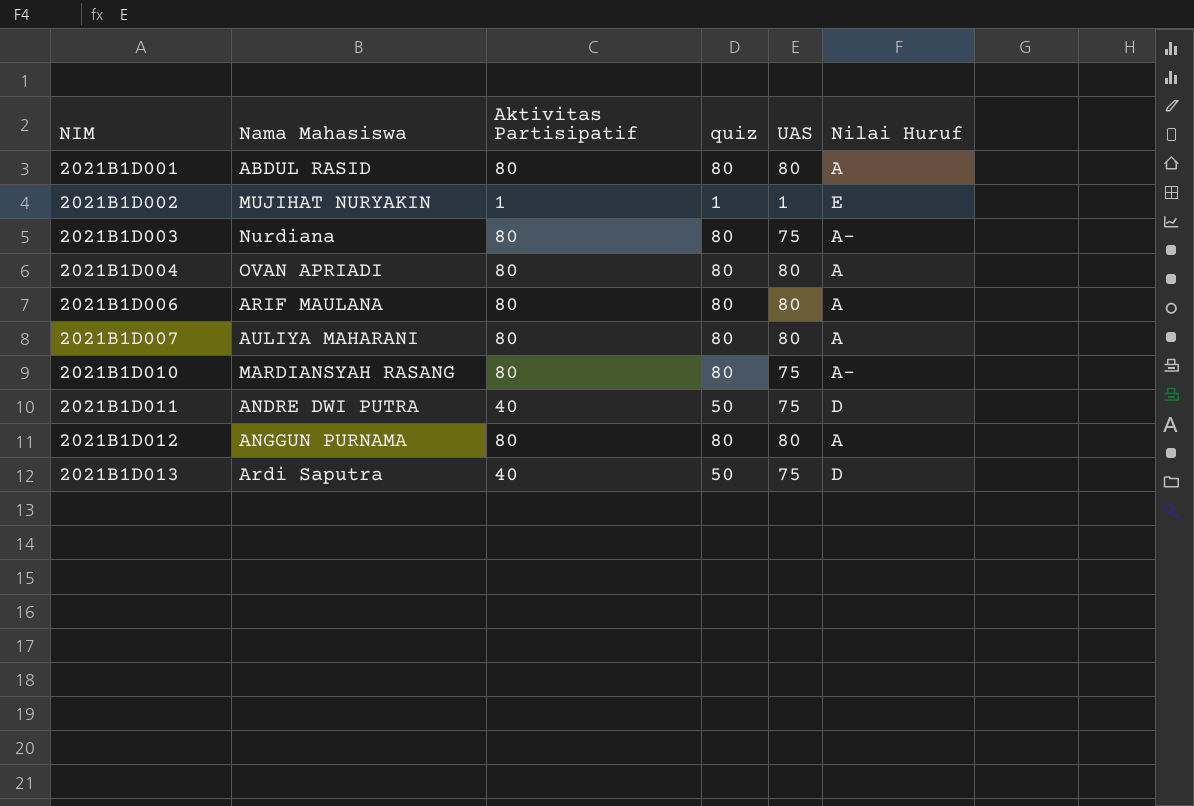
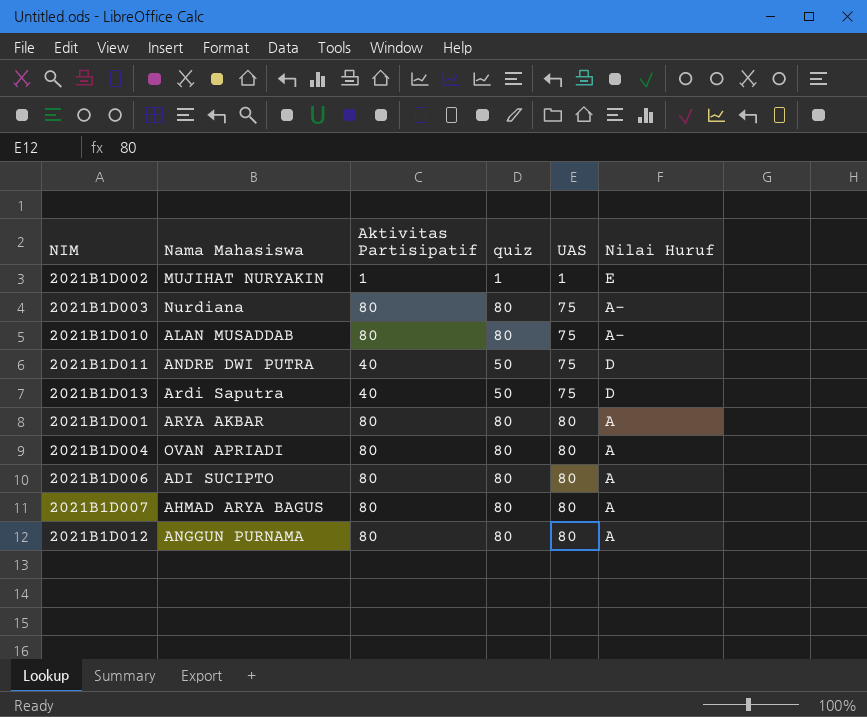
row order: NIM ascending -> UAS ascending
2021B1D010 | Nama Mahasiswa: MARDIANSYAH RASANG -> ALAN MUSADDAB
2021B1D001 | Nama Mahasiswa: ABDUL RASID -> ARYA AKBAR
2021B1D006 | Nama Mahasiswa: ARIF MAULANA -> ADI SUCIPTO
2021B1D007 | Nama Mahasiswa: AULIYA MAHARANI -> AHMAD ARYA BAGUS

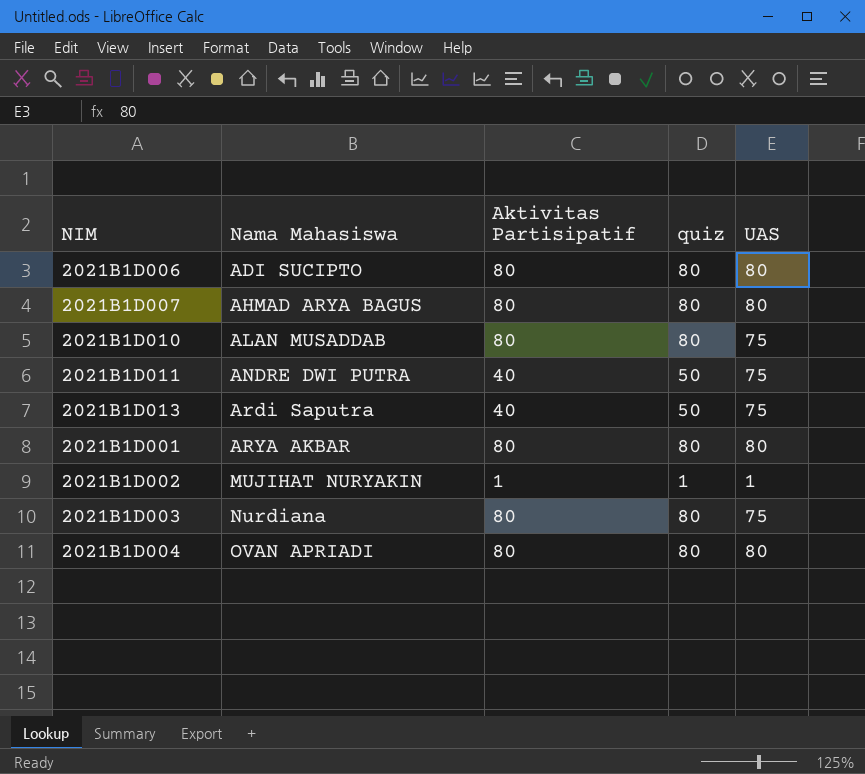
row order: UAS ascending -> Nama Mahasiswa ascending
column Nilai Huruf | position: 6 -> none
row 2021B1D012: ANGGUN PURNAMA | 80 | 80 | 80 | A -> none

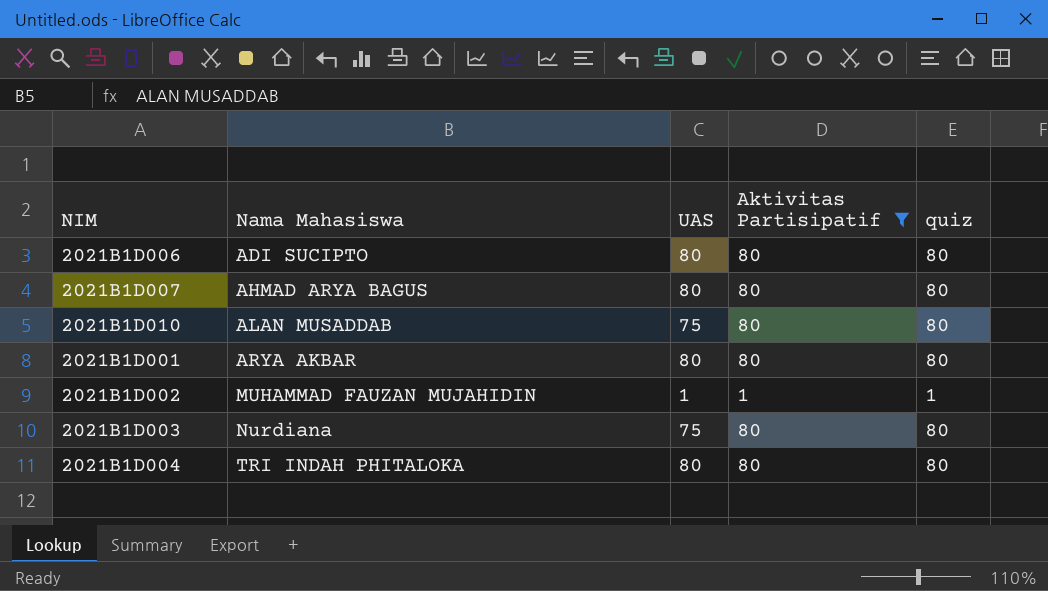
filter: none -> Aktivitas Partisipatif != 40
column UAS | position: 5 -> 3
2021B1D002 | Nama Mahasiswa: MUJIHAT NURYAKIN -> MUHAMMAD FAUZAN MUJAHIDIN
2021B1D004 | Nama Mahasiswa: OVAN APRIADI -> TRI INDAH PHITALOKA

